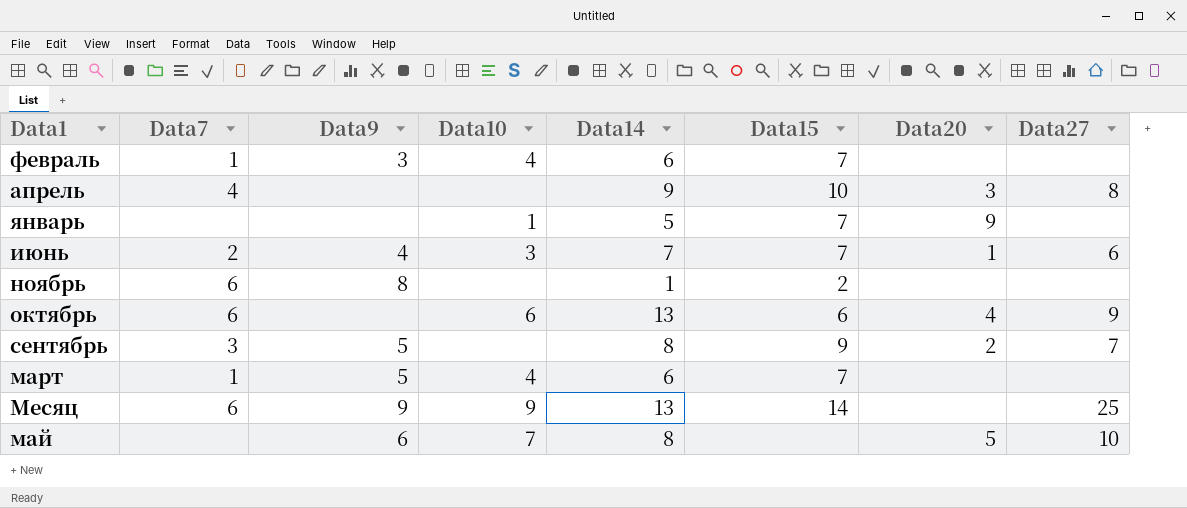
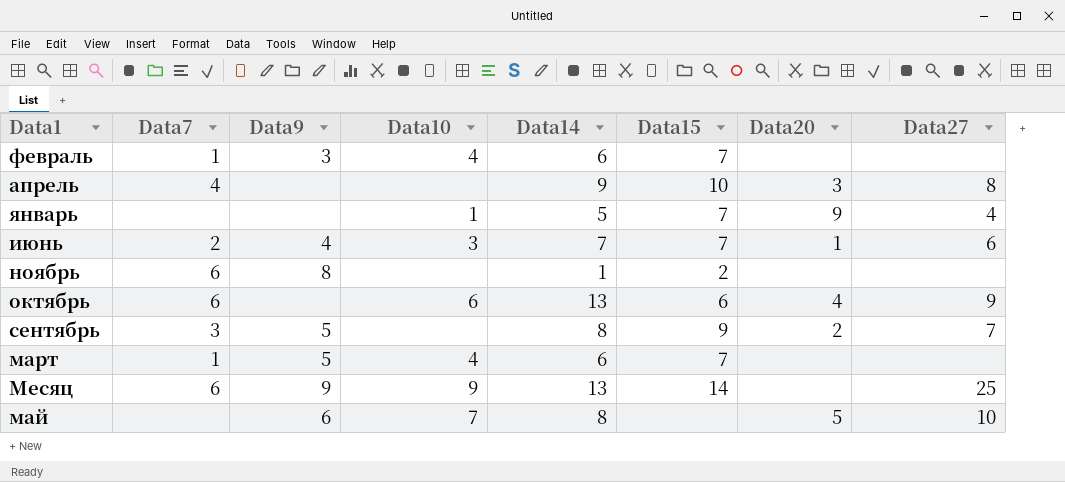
январь | Data27: none -> 4

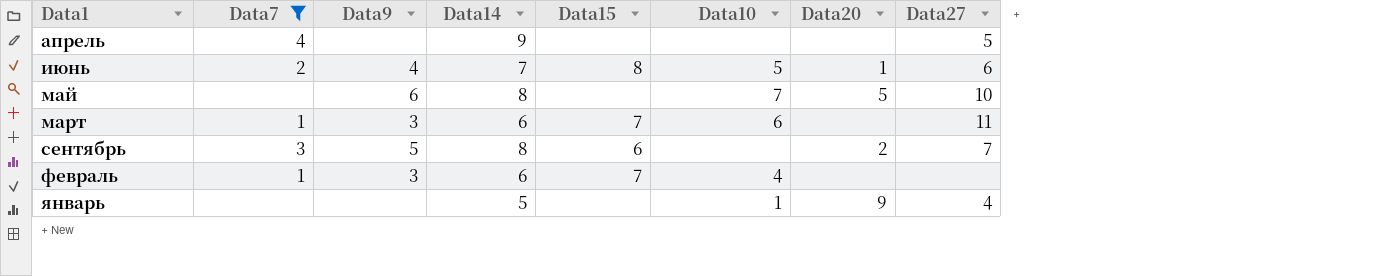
filter: none -> Data7 != 6
row order: none -> Data1 ascending
column Data10 | position: 4 -> 6
апрель | Data15: 10 -> none
апрель | Data20: 3 -> none
апрель | Data27: 8 -> 5
июнь | Data15: 7 -> 8
июнь | Data10: 3 -> 5
март | Data9: 5 -> 3
март | Data10: 4 -> 6
март | Data27: none -> 11
сентябрь | Data15: 9 -> 6
январь | Data15: 7 -> none

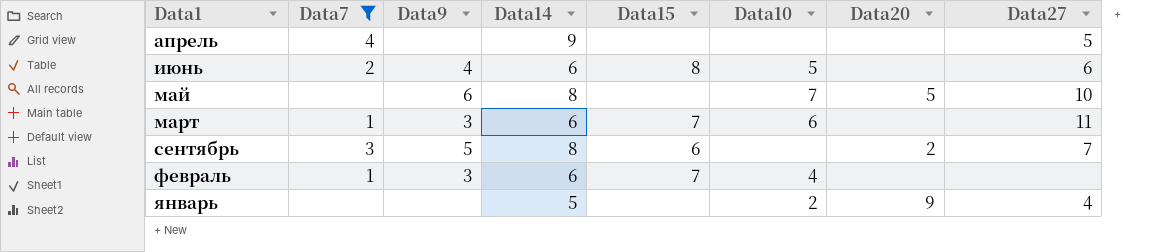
июнь | Data14: 7 -> 6
июнь | Data20: 1 -> none
январь | Data10: 1 -> 2

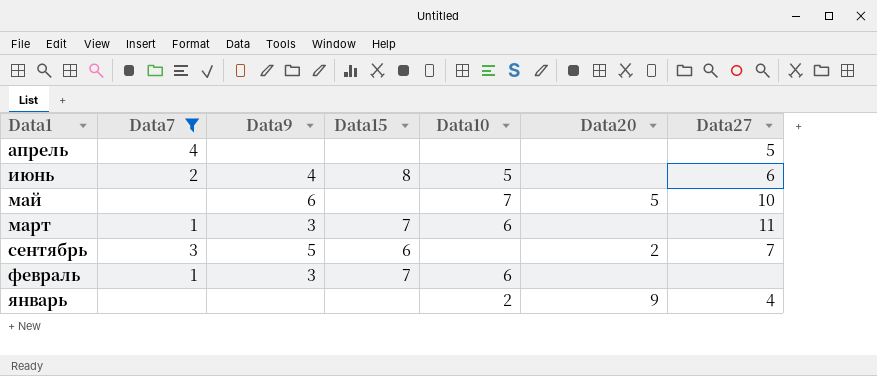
column Data14 | position: 4 -> none
февраль | Data10: 4 -> 6

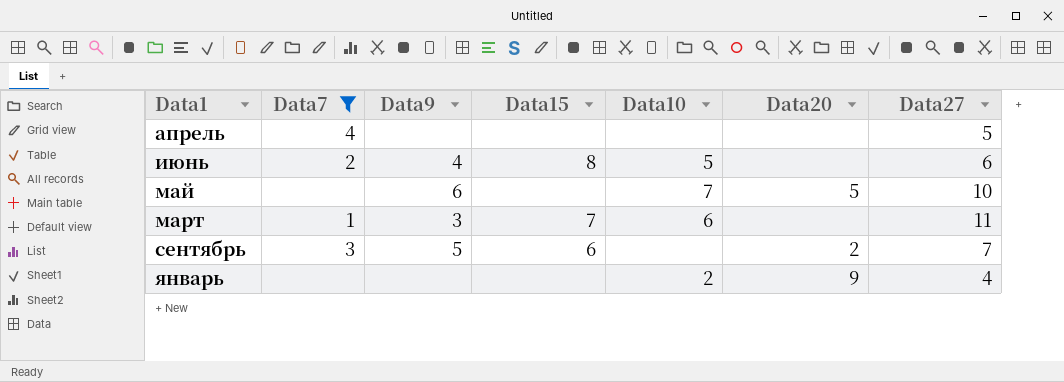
row февраль: 1 | 3 | 7 | 6 | none | none -> none

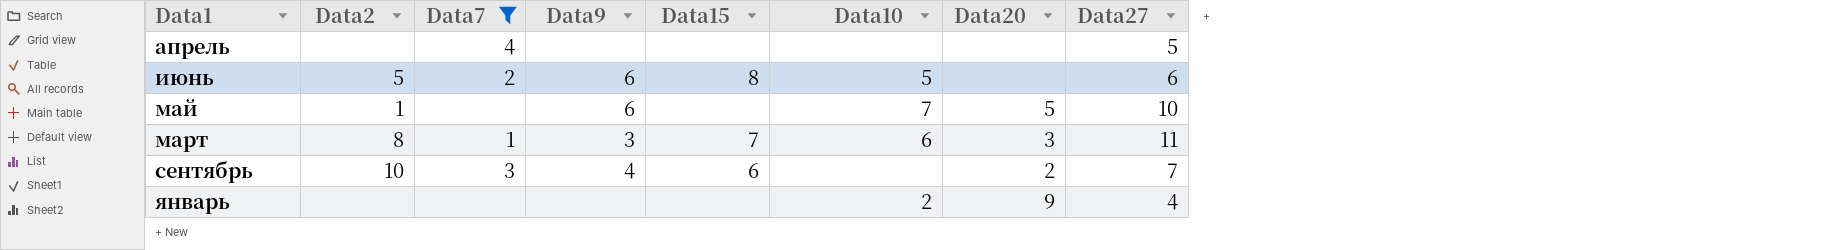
column Data2 | position: none -> 2
июнь | Data9: 4 -> 6
март | Data20: none -> 3
сентябрь | Data9: 5 -> 4

